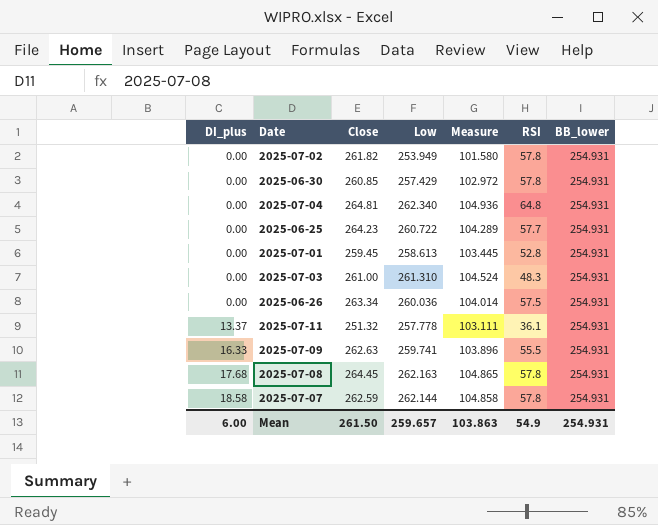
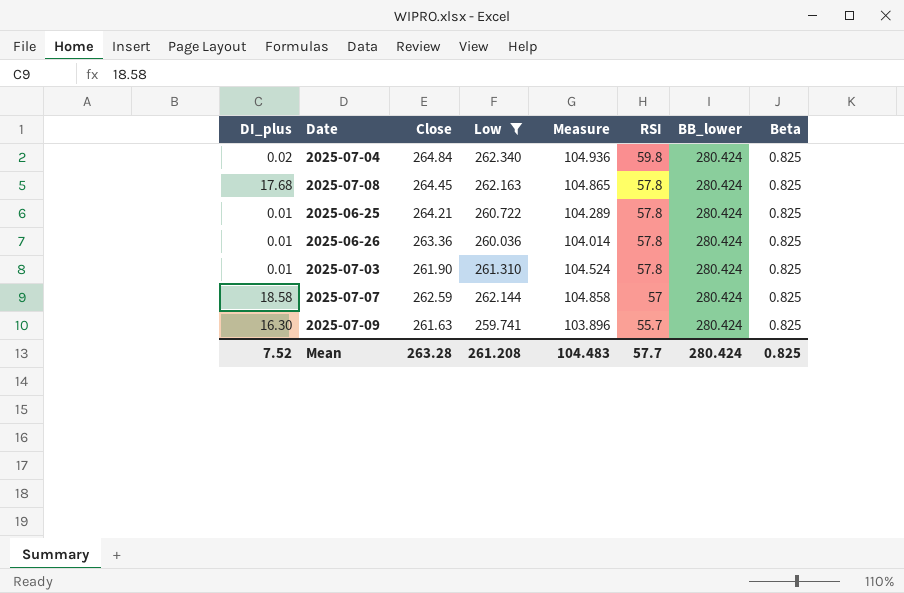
filter: none -> Low >= 259.741
row order: DI_plus ascending -> RSI descending
column Beta | position: none -> 8
2025-07-04 | DI_plus: 0.00 -> 0.02
2025-07-04 | Close: 264.81 -> 264.84
2025-07-04 | RSI: 64.8 -> 59.8
2025-07-04 | BB_lower: 254.931 -> 280.424
2025-07-08 | BB_lower: 254.931 -> 280.424
2025-06-25 | DI_plus: 0.00 -> 0.01
2025-06-25 | Close: 264.23 -> 264.21
2025-06-25 | RSI: 57.7 -> 57.8
2025-06-25 | BB_lower: 254.931 -> 280.424
2025-06-26 | DI_plus: 0.00 -> 0.01
2025-06-26 | Close: 263.34 -> 263.36
2025-06-26 | RSI: 57.5 -> 57.8
2025-06-26 | BB_lower: 254.931 -> 280.424
2025-07-03 | DI_plus: 0.00 -> 0.01
2025-07-03 | Close: 261.00 -> 261.90
2025-07-03 | RSI: 48.3 -> 57.8
2025-07-03 | BB_lower: 254.931 -> 280.424
2025-07-07 | RSI: 57.8 -> 57
2025-07-07 | BB_lower: 254.931 -> 280.424
2025-07-09 | DI_plus: 16.33 -> 16.30
2025-07-09 | Close: 262.63 -> 261.63
2025-07-09 | RSI: 55.5 -> 55.7
2025-07-09 | BB_lower: 254.931 -> 280.424
Mean | DI_plus: 6.00 -> 7.52
Mean | Close: 261.50 -> 263.28
Mean | Low: 259.657 -> 261.208
Mean | Measure: 103.863 -> 104.483
Mean | RSI: 54.9 -> 57.7
Mean | BB_lower: 254.931 -> 280.424

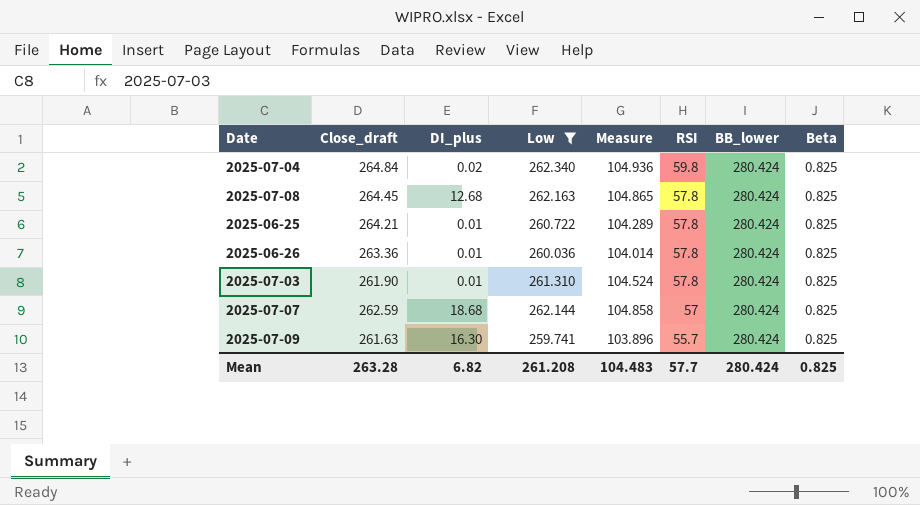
column name: Close -> Close_draft
column DI_plus | position: 1 -> 3
2025-07-08 | DI_plus: 17.68 -> 12.68
2025-07-07 | DI_plus: 18.58 -> 18.68
Mean | DI_plus: 7.52 -> 6.82

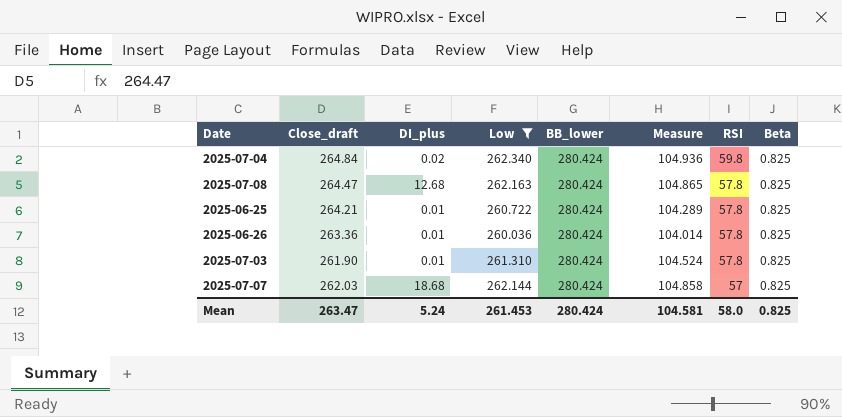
column BB_lower | position: 7 -> 5
row 2025-07-09: 261.63 | 16.30 | 259.741 | 103.896 | 55.7 | 280.424 | 0.825 -> none
2025-07-08 | Close_draft: 264.45 -> 264.47
2025-07-07 | Close_draft: 262.59 -> 262.03
Mean | Close_draft: 263.28 -> 263.47
Mean | DI_plus: 6.82 -> 5.24
Mean | Low: 261.208 -> 261.453
Mean | Measure: 104.483 -> 104.581
Mean | RSI: 57.7 -> 58.0

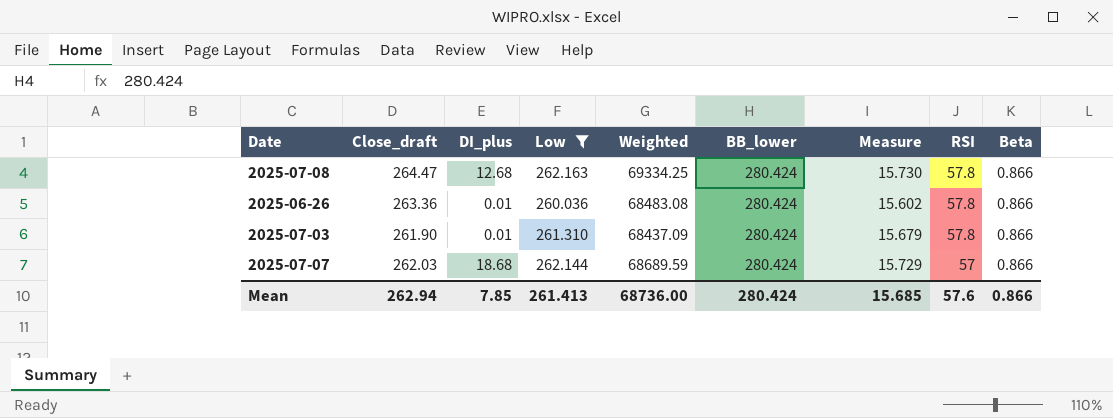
column Weighted | formula: none -> [Close_draft] * [Low]
column Measure | formula: [Low] * 0.4 -> [Low] * 0.06
row 2025-07-04: 264.84 | 0.02 | 262.340 | 280.424 | 104.936 | 59.8 | 0.825 -> none
row 2025-06-25: 264.21 | 0.01 | 260.722 | 280.424 | 104.289 | 57.8 | 0.825 -> none
2025-07-08 | Beta: 0.825 -> 0.866
2025-06-26 | Beta: 0.825 -> 0.866
2025-07-03 | Beta: 0.825 -> 0.866
2025-07-07 | Beta: 0.825 -> 0.866
Mean | Close_draft: 263.47 -> 262.94
Mean | DI_plus: 5.24 -> 7.85
Mean | Low: 261.453 -> 261.413
Mean | Measure: 104.581 -> 15.685
Mean | RSI: 58.0 -> 57.6
Mean | Beta: 0.825 -> 0.866

